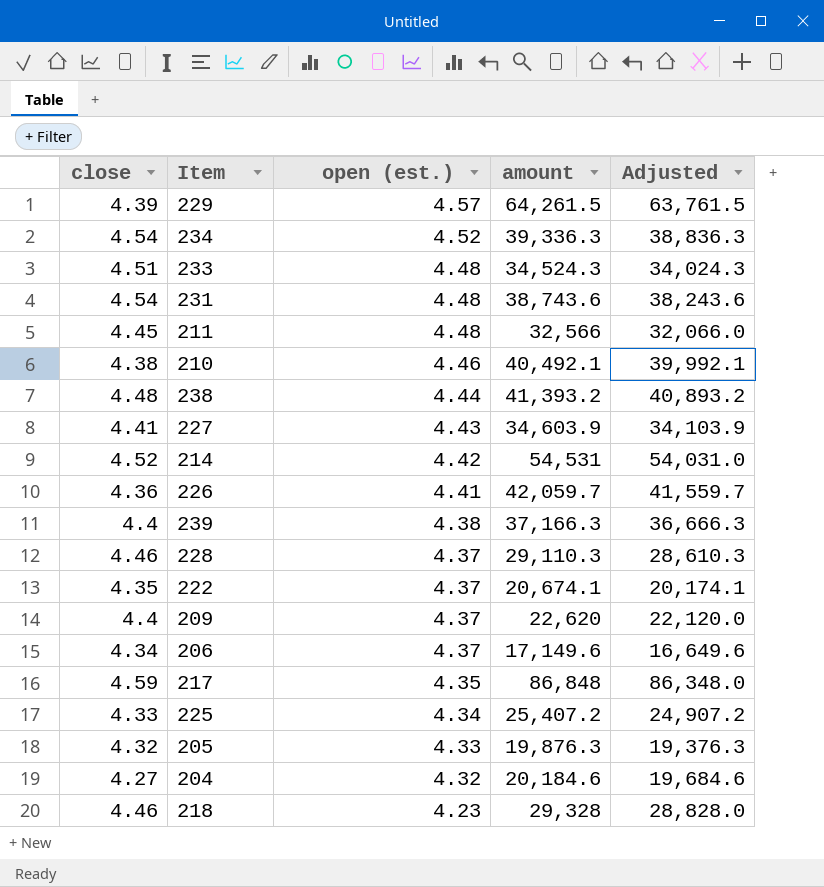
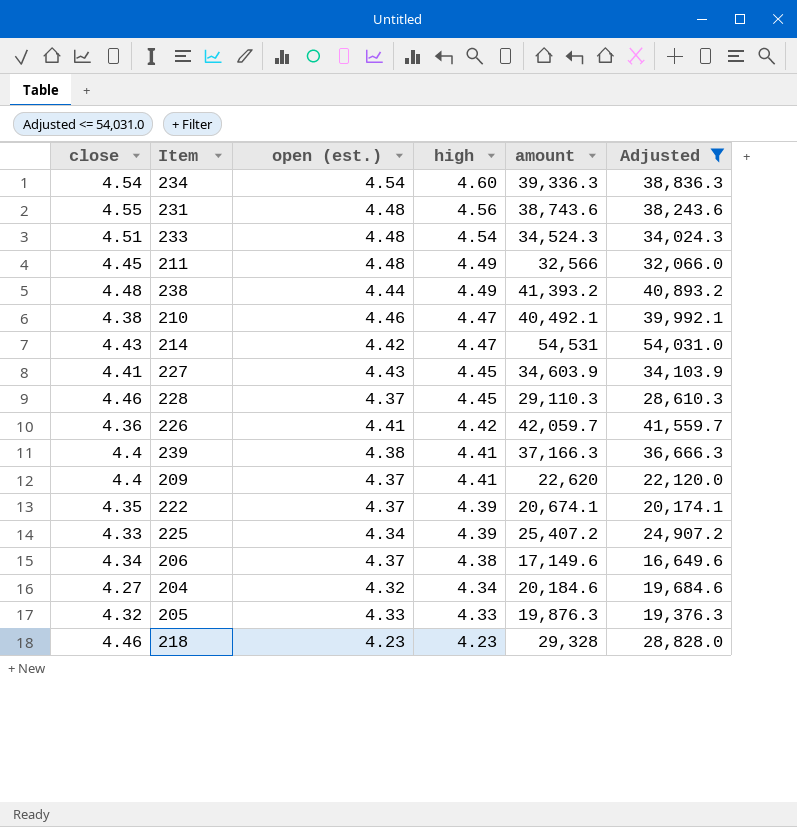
filter: none -> Adjusted <= 54,031.0
row order: open (est.) descending -> high descending
column high | position: none -> 4
234 | open (est.): 4.52 -> 4.54
231 | close: 4.54 -> 4.55
214 | close: 4.52 -> 4.43

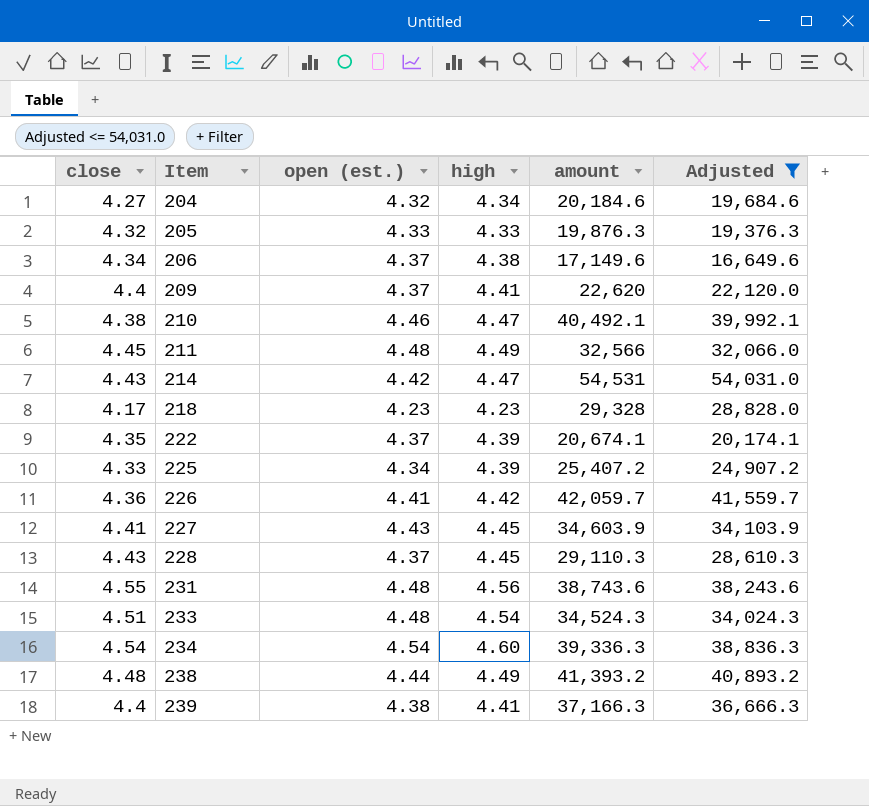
row order: high descending -> Item ascending
218 | close: 4.46 -> 4.17
228 | close: 4.46 -> 4.43

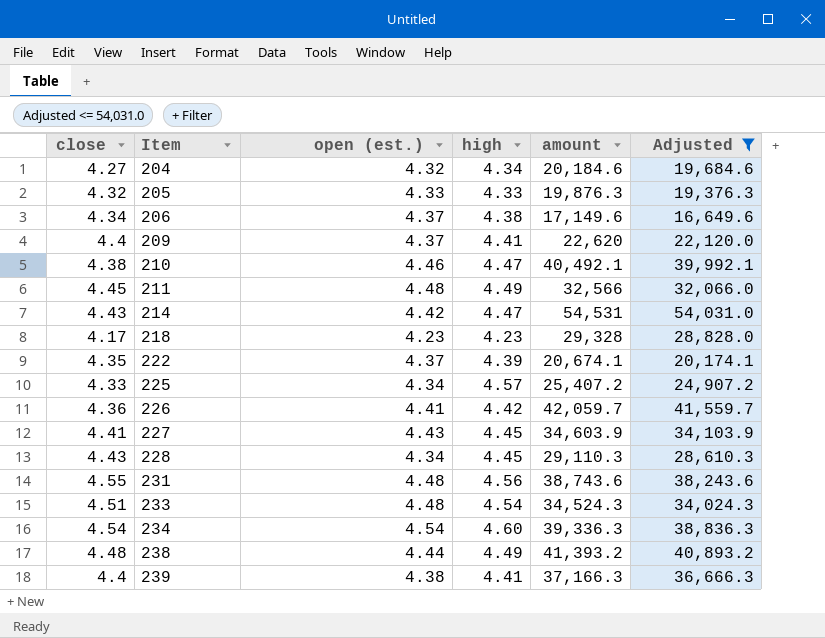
225 | high: 4.39 -> 4.57
228 | open (est.): 4.37 -> 4.34

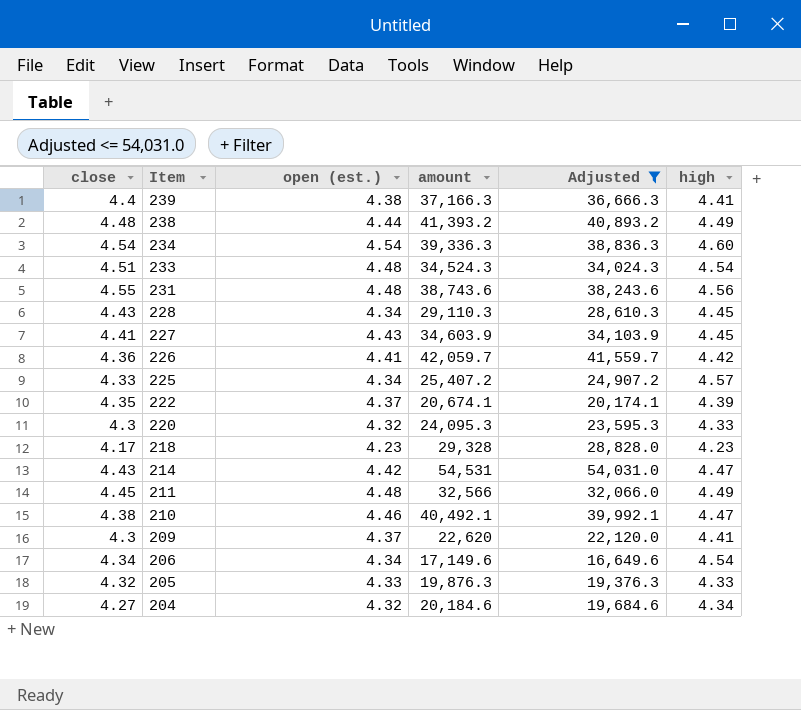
row order: Item ascending -> Item descending
column high | position: 4 -> 6
row 220: none -> 4.3 | 4.32 | 24,095.3 | 23,595.3 | 4.33
209 | close: 4.4 -> 4.3
206 | open (est.): 4.37 -> 4.34
206 | high: 4.38 -> 4.54

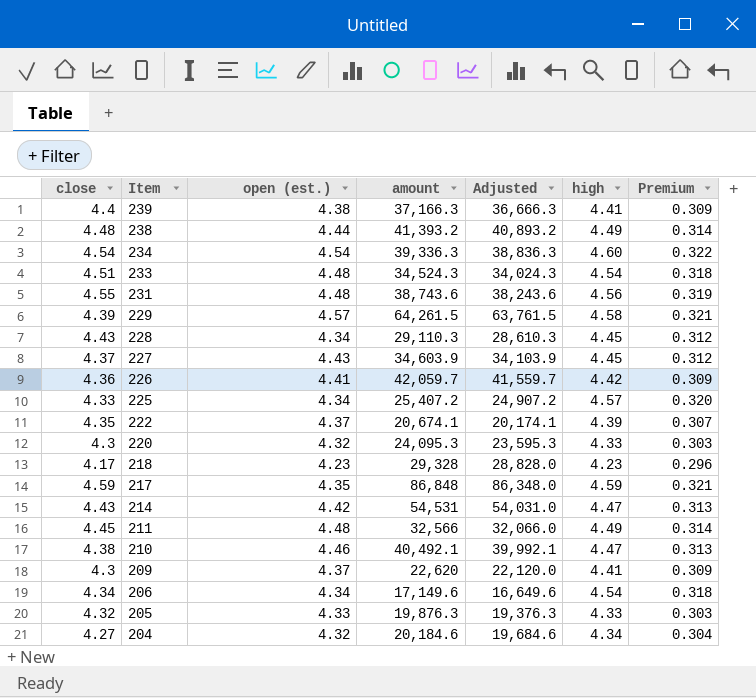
filter: Adjusted <= 54,031.0 -> none
column Premium | formula: none -> [high] * 0.07
227 | close: 4.41 -> 4.37

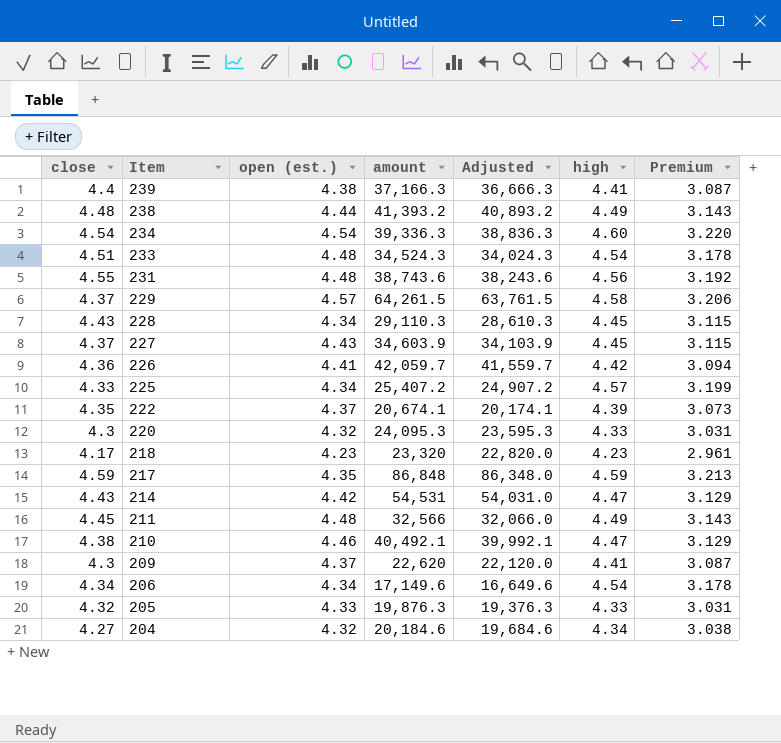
column Premium | formula: [high] * 0.07 -> [high] * 0.7
229 | close: 4.39 -> 4.37
218 | amount: 29,328 -> 23,320
218 | Adjusted: 28,828.0 -> 22,820.0

